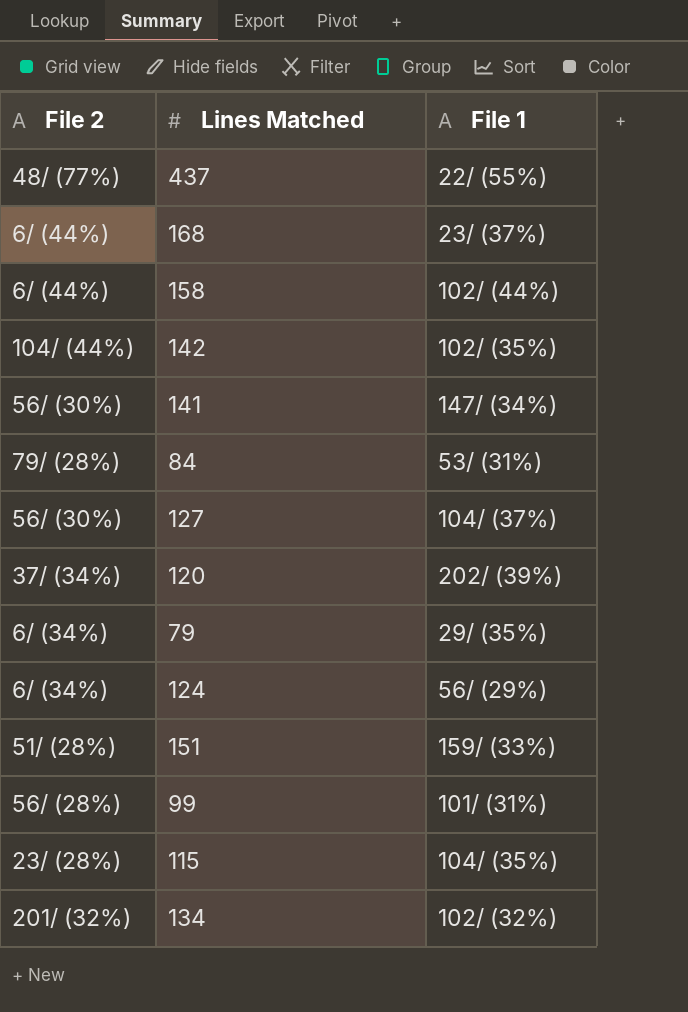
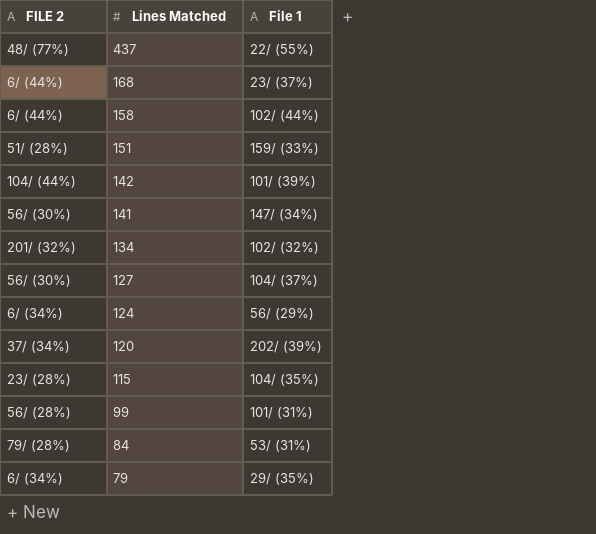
row order: none -> Lines Matched descending
column name: File 2 -> FILE 2
142 | File 1: 102/ (35%) -> 101/ (39%)

